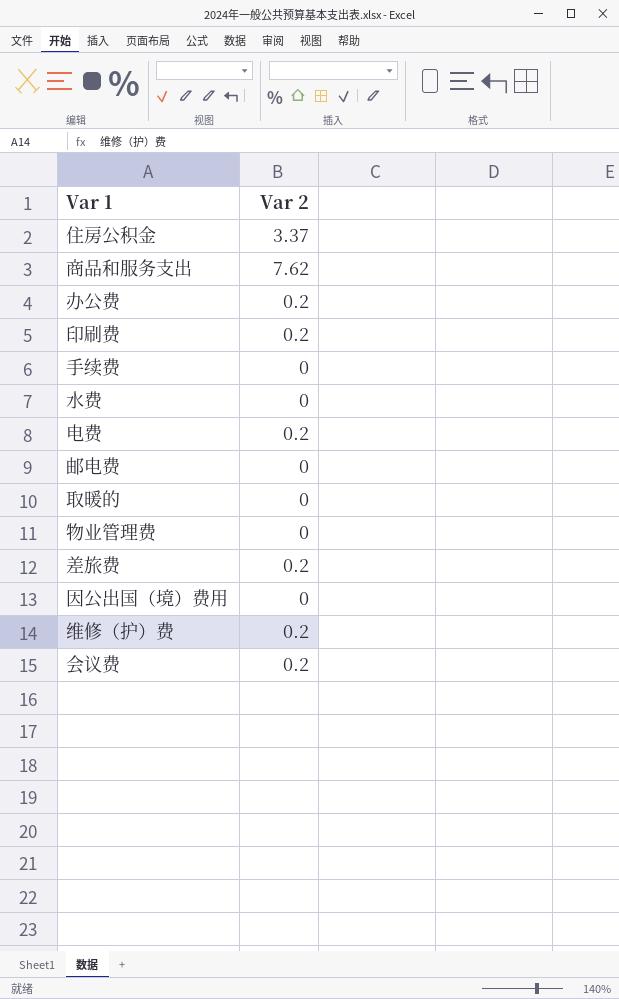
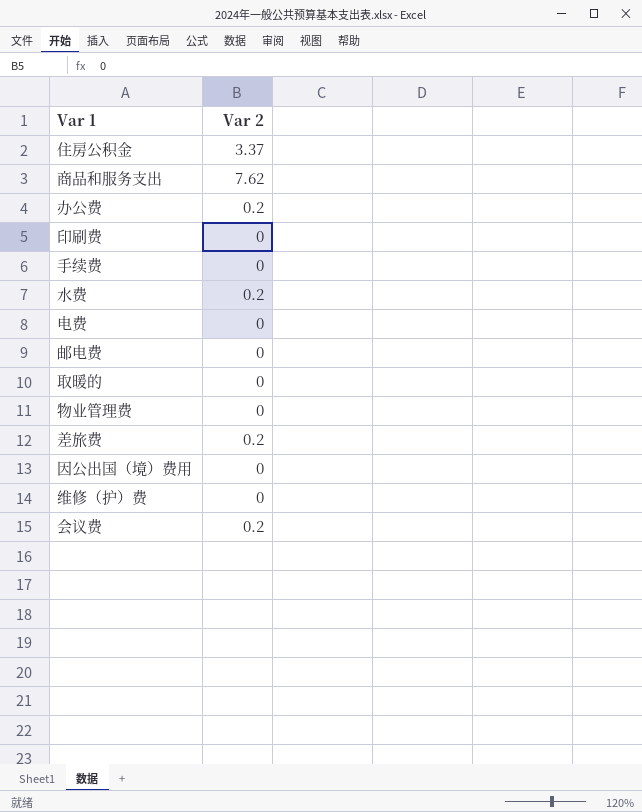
印刷费 | Var 2: 0.2 -> 0
水费 | Var 2: 0 -> 0.2
电费 | Var 2: 0.2 -> 0
维修（护）费 | Var 2: 0.2 -> 0

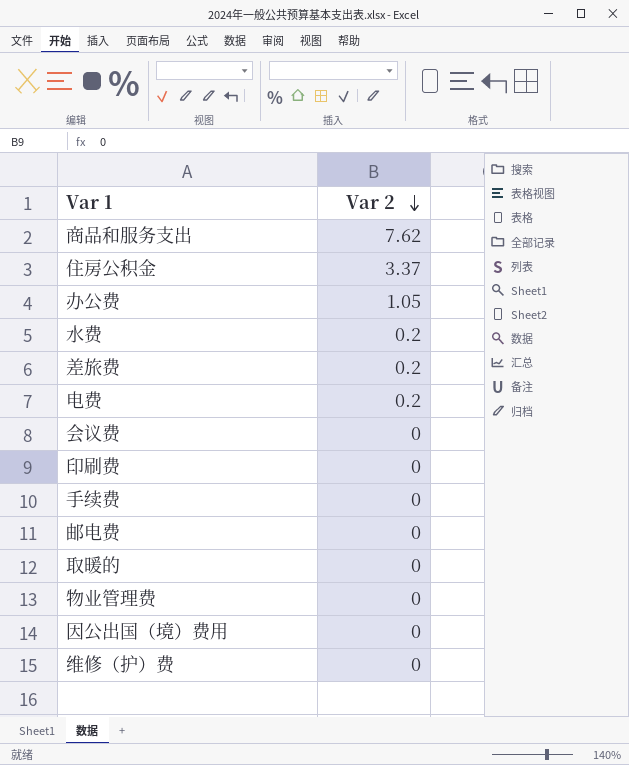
row order: none -> Var 2 descending
办公费 | Var 2: 0.2 -> 1.05
电费 | Var 2: 0 -> 0.2
会议费 | Var 2: 0.2 -> 0

